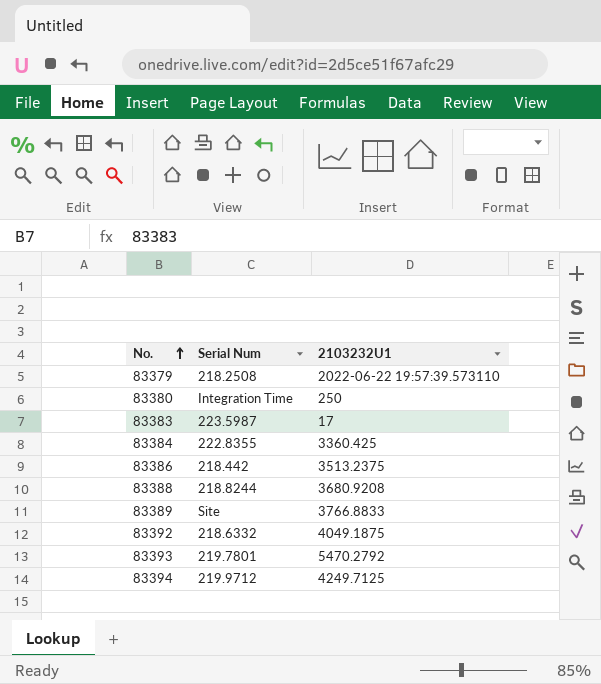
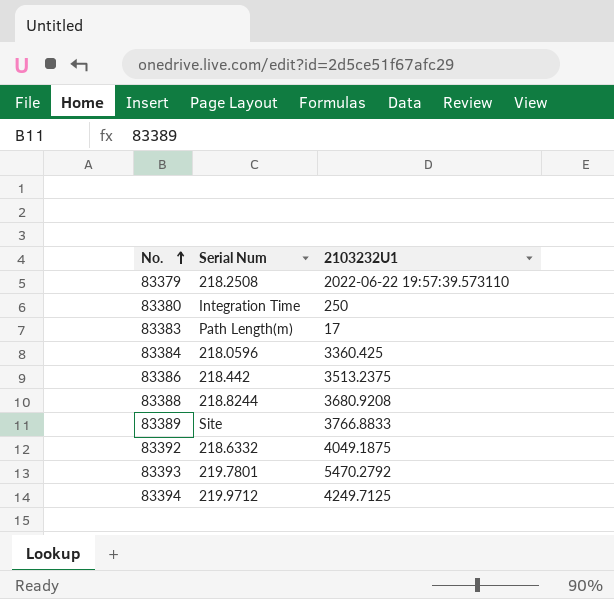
83383 | Serial Num: 223.5987 -> Path Length(m)
83384 | Serial Num: 222.8355 -> 218.0596

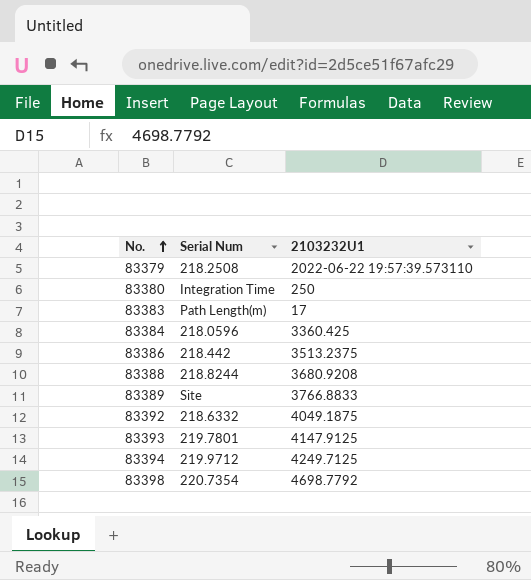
83393 | 2103232U1: 5470.2792 -> 4147.9125
row 83398: none -> 220.7354 | 4698.7792

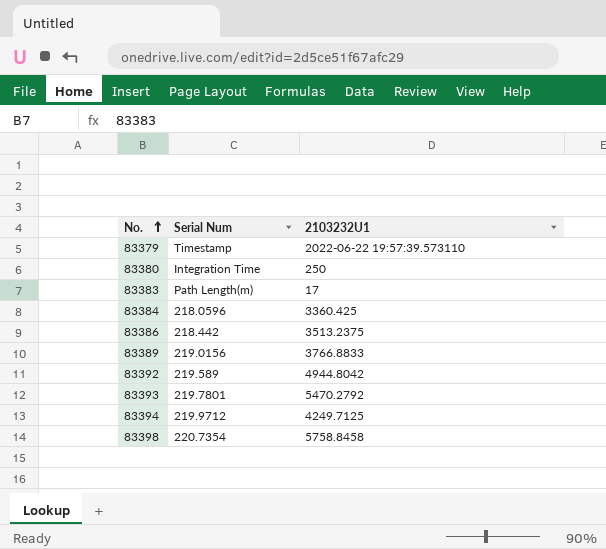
row 83388: 218.8244 | 3680.9208 -> none
83379 | Serial Num: 218.2508 -> Timestamp
83389 | Serial Num: Site -> 219.0156
83392 | Serial Num: 218.6332 -> 219.589
83392 | 2103232U1: 4049.1875 -> 4944.8042
83393 | 2103232U1: 4147.9125 -> 5470.2792
83398 | 2103232U1: 4698.7792 -> 5758.8458

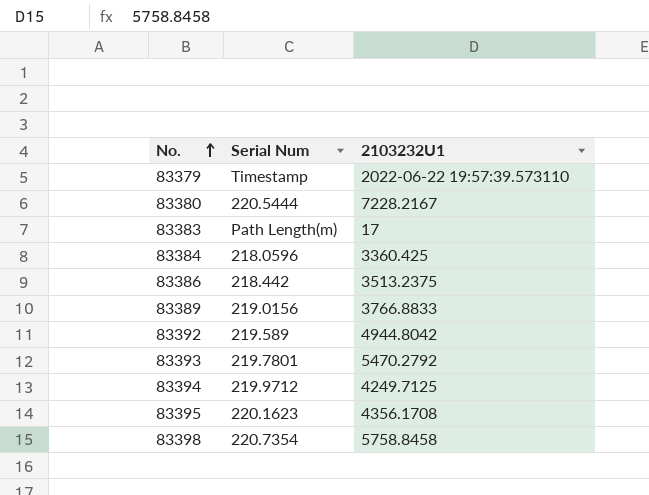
83380 | Serial Num: Integration Time -> 220.5444
83380 | 2103232U1: 250 -> 7228.2167
row 83395: none -> 220.1623 | 4356.1708

